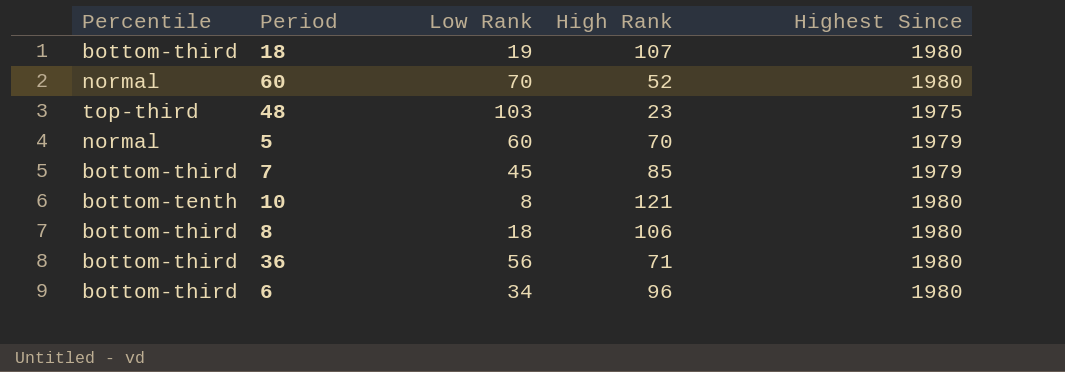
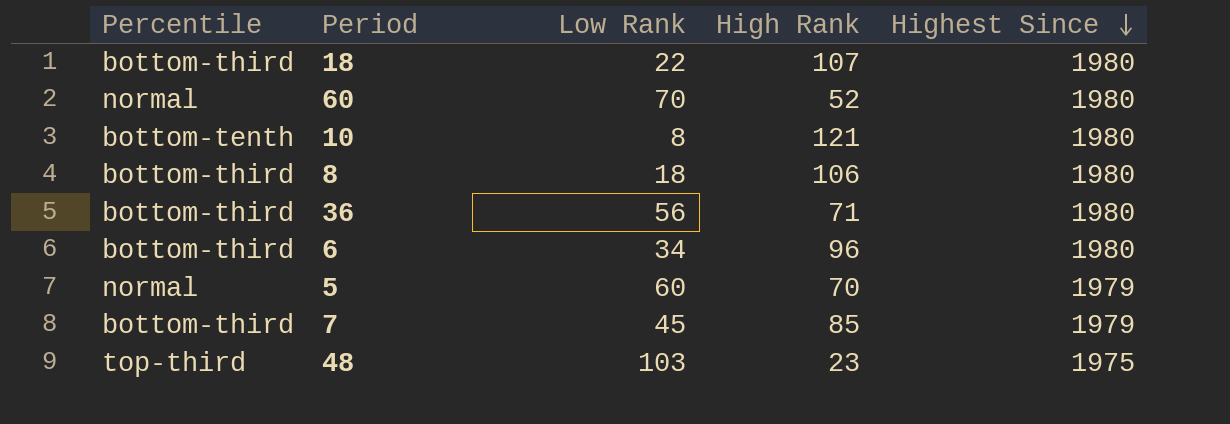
row order: none -> Highest Since descending
18 | Low Rank: 19 -> 22

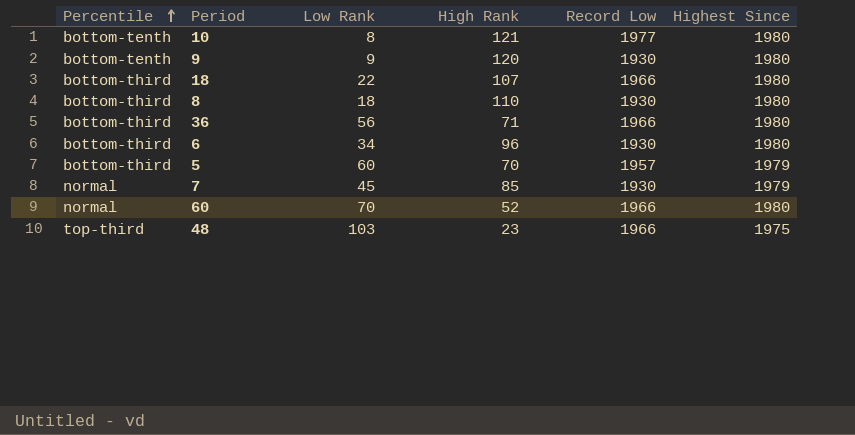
row order: Highest Since descending -> Percentile ascending
column Record Low | position: none -> 5
row 9: none -> bottom-tenth | 9 | 120 | 1930 | 1980
8 | High Rank: 106 -> 110
5 | Percentile: normal -> bottom-third
7 | Percentile: bottom-third -> normal

